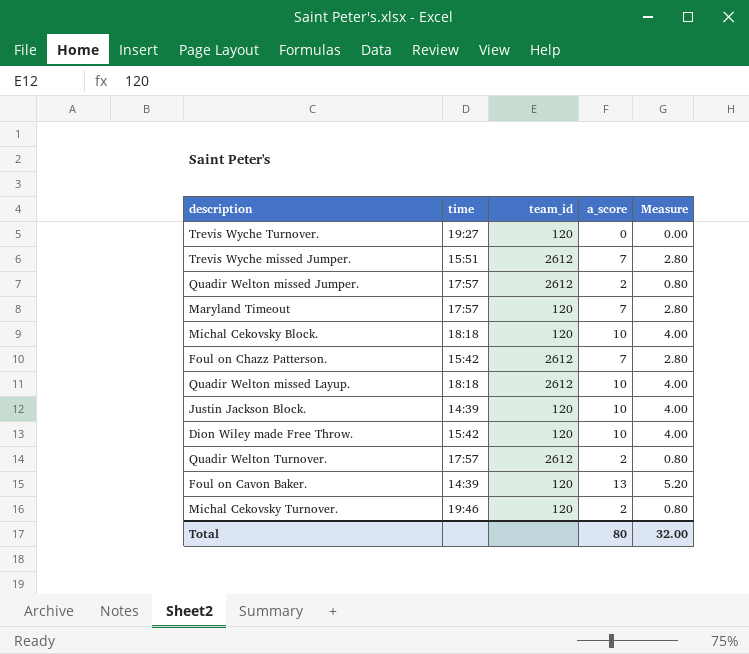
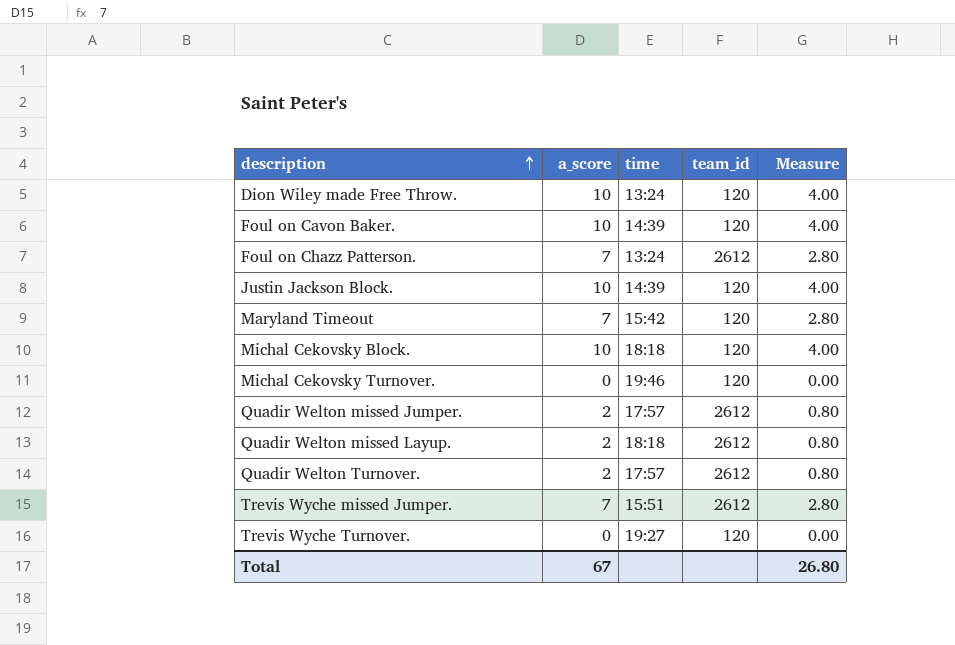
row order: none -> description ascending
column a_score | position: 4 -> 2
Dion Wiley made Free Throw. | time: 15:42 -> 13:24
Foul on Cavon Baker. | a_score: 13 -> 10
Foul on Cavon Baker. | Measure: 5.20 -> 4.00
Foul on Chazz Patterson. | time: 15:42 -> 13:24
Maryland Timeout | time: 17:57 -> 15:42
Michal Cekovsky Turnover. | a_score: 2 -> 0
Michal Cekovsky Turnover. | Measure: 0.80 -> 0.00
Quadir Welton missed Layup. | a_score: 10 -> 2
Quadir Welton missed Layup. | Measure: 4.00 -> 0.80
Total | a_score: 80 -> 67
Total | Measure: 32.00 -> 26.80

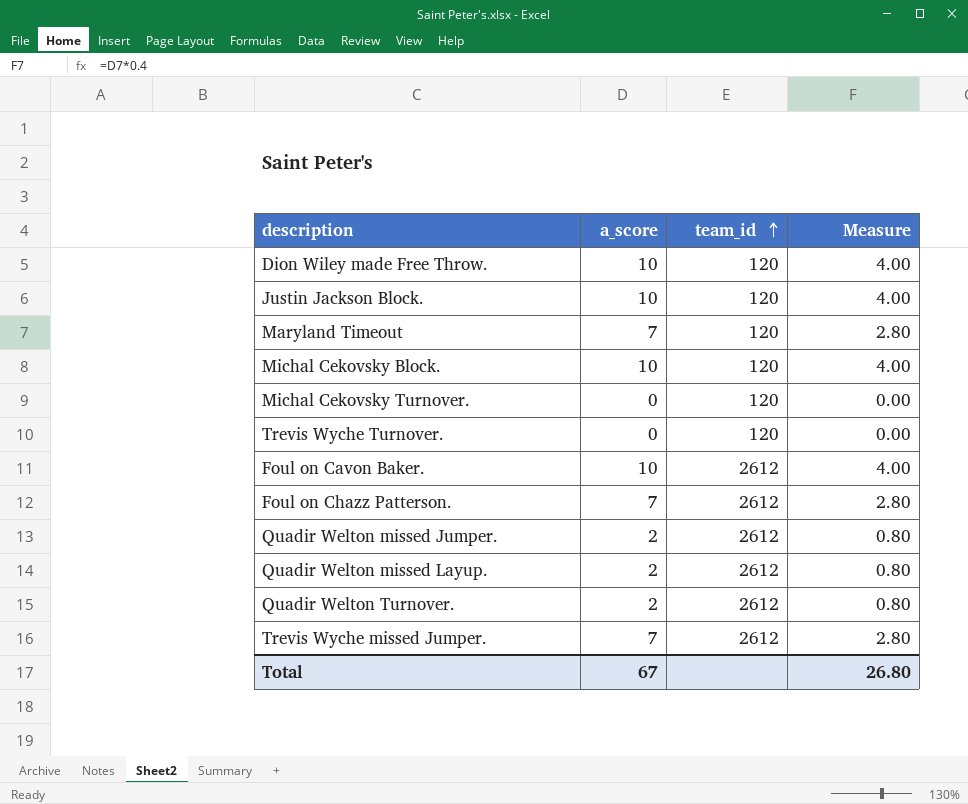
row order: description ascending -> team_id ascending
column time | position: 3 -> none
Foul on Cavon Baker. | team_id: 120 -> 2612

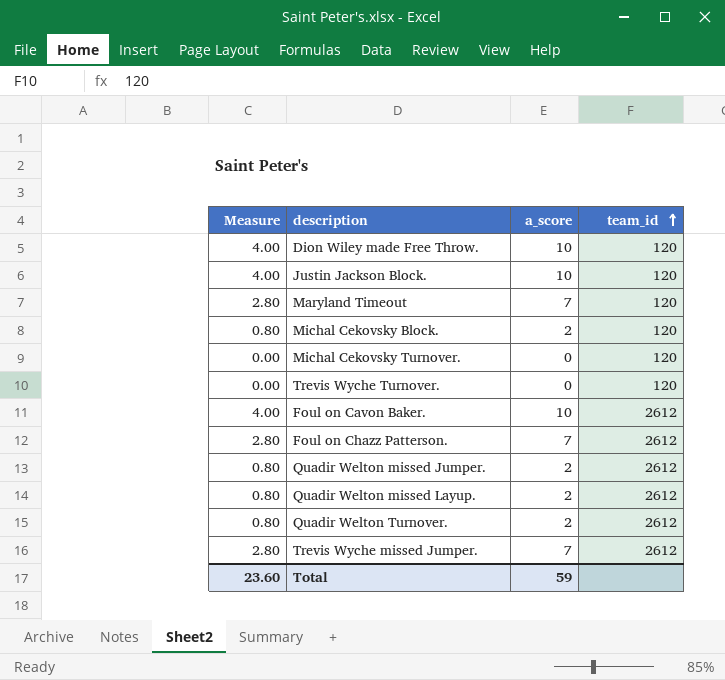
column Measure | position: 4 -> 1
Michal Cekovsky Block. | Measure: 4.00 -> 0.80
Michal Cekovsky Block. | a_score: 10 -> 2
Total | Measure: 26.80 -> 23.60
Total | a_score: 67 -> 59

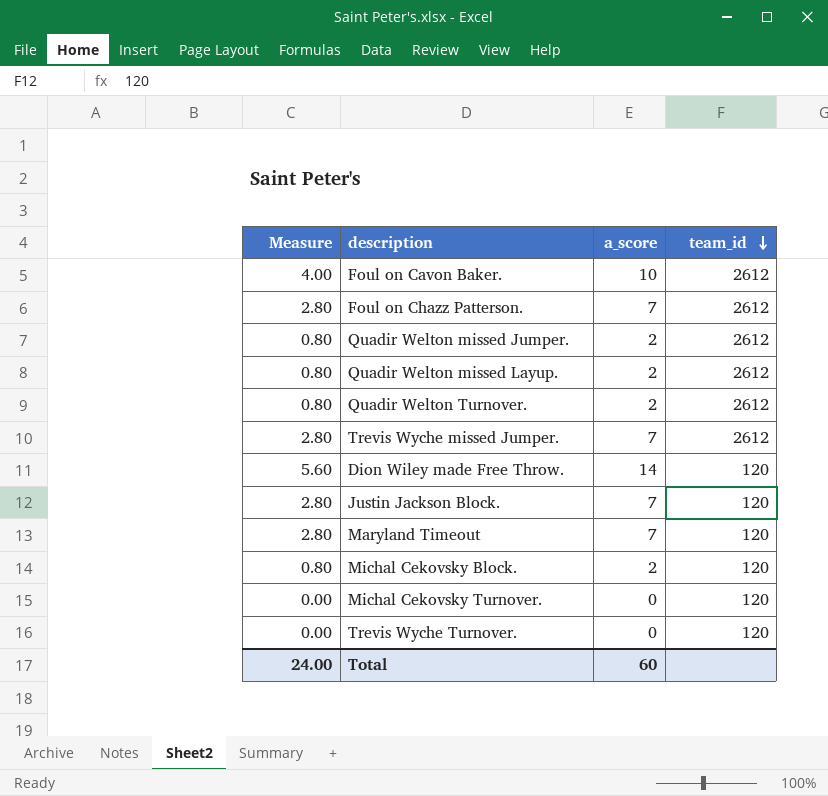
row order: team_id ascending -> team_id descending
Dion Wiley made Free Throw. | Measure: 4.00 -> 5.60
Dion Wiley made Free Throw. | a_score: 10 -> 14
Justin Jackson Block. | Measure: 4.00 -> 2.80
Justin Jackson Block. | a_score: 10 -> 7
Total | Measure: 23.60 -> 24.00
Total | a_score: 59 -> 60

